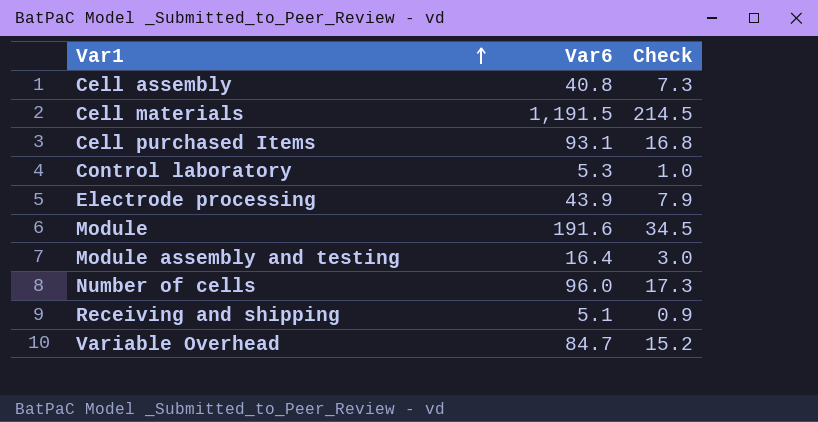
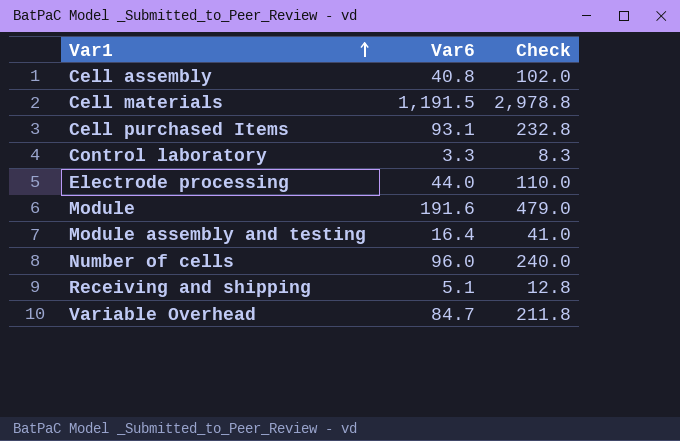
column Check | formula: [Var6] * 0.18 -> [Var6] * 2.5
Control laboratory | Var6: 5.3 -> 3.3
Electrode processing | Var6: 43.9 -> 44.0

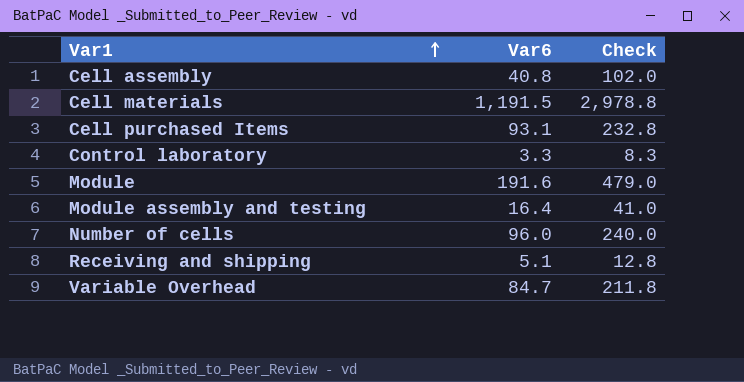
row Electrode processing: 44.0 | 110.0 -> none

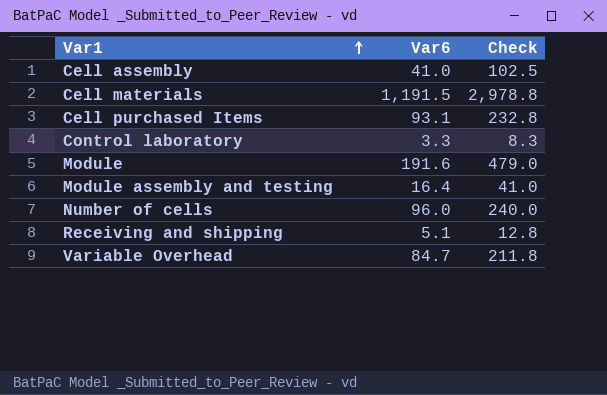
Cell assembly | Var6: 40.8 -> 41.0
Cell assembly | Check: 102.0 -> 102.5

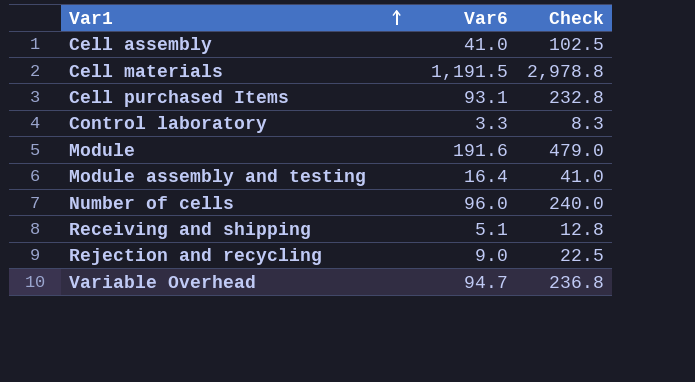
row Rejection and recycling: none -> 9.0 | 22.5
Variable Overhead | Var6: 84.7 -> 94.7
Variable Overhead | Check: 211.8 -> 236.8

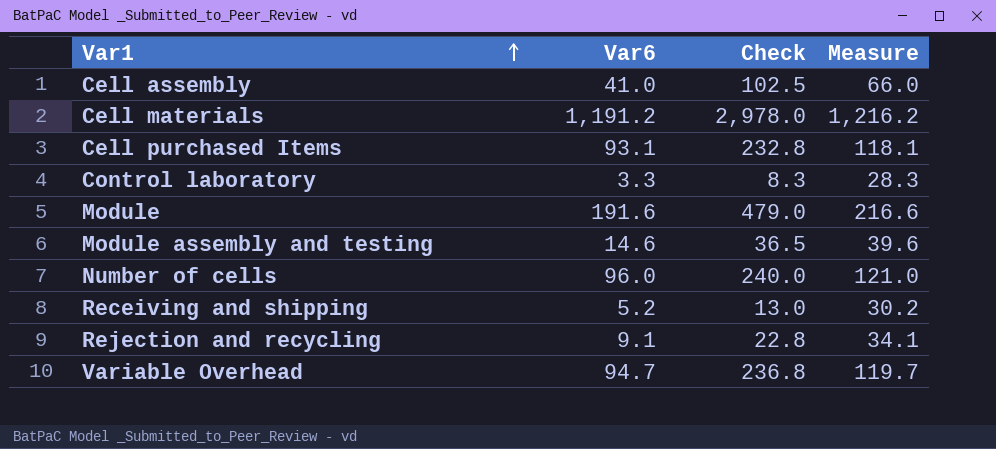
column Measure | formula: none -> [Var6] + 25
Cell materials | Var6: 1,191.5 -> 1,191.2
Cell materials | Check: 2,978.8 -> 2,978.0
Module assembly and testing | Var6: 16.4 -> 14.6
Module assembly and testing | Check: 41.0 -> 36.5
Receiving and shipping | Var6: 5.1 -> 5.2
Receiving and shipping | Check: 12.8 -> 13.0
Rejection and recycling | Var6: 9.0 -> 9.1
Rejection and recycling | Check: 22.5 -> 22.8

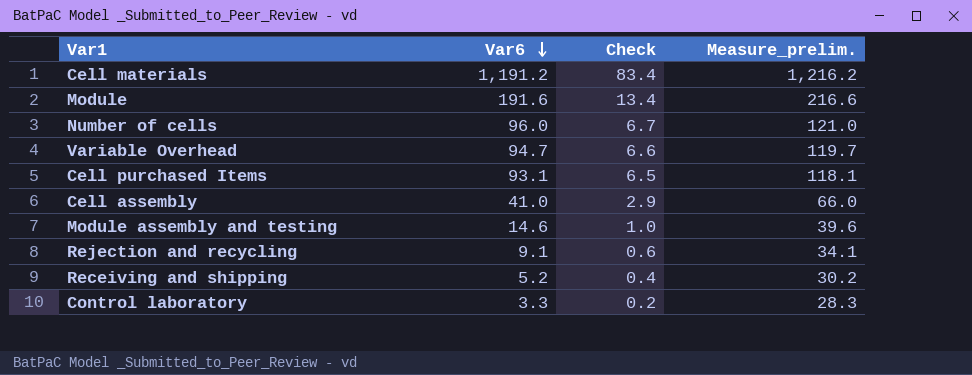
row order: Var1 ascending -> Var6 descending
column Check | formula: [Var6] * 2.5 -> [Var6] * 0.07
column name: Measure -> Measure_prelim.

